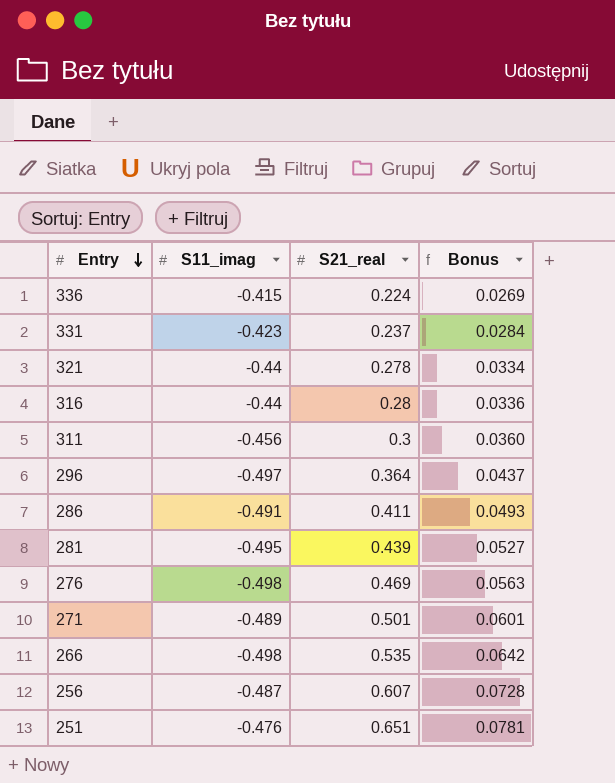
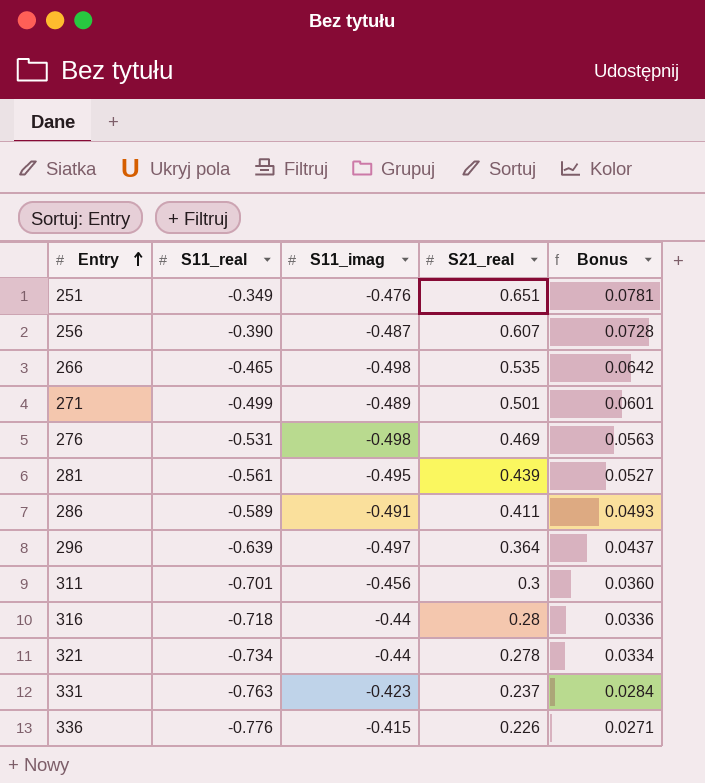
row order: Entry descending -> Entry ascending
column S11_real | position: none -> 2
336 | S21_real: 0.224 -> 0.226
336 | Bonus: 0.0269 -> 0.0271

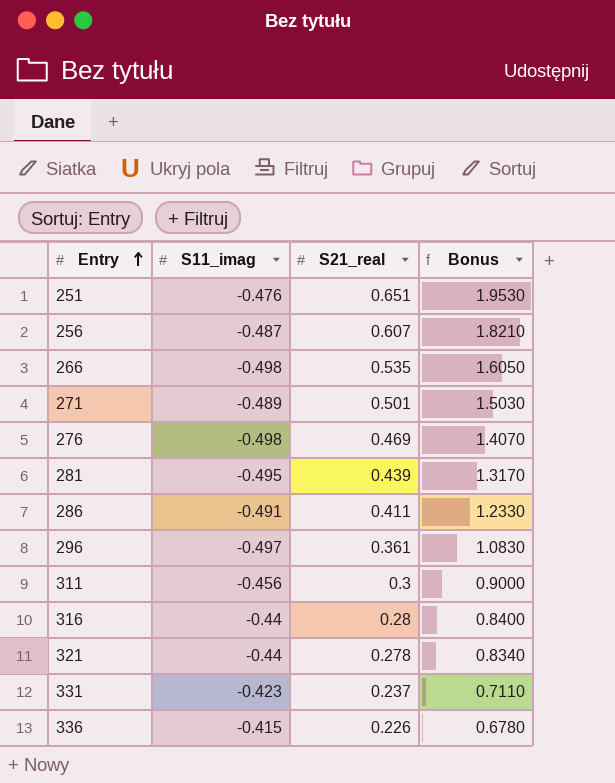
column S11_real | position: 2 -> none
column Bonus | formula: [S21_real] * 0.12 -> [S21_real] * 3
296 | S21_real: 0.364 -> 0.361

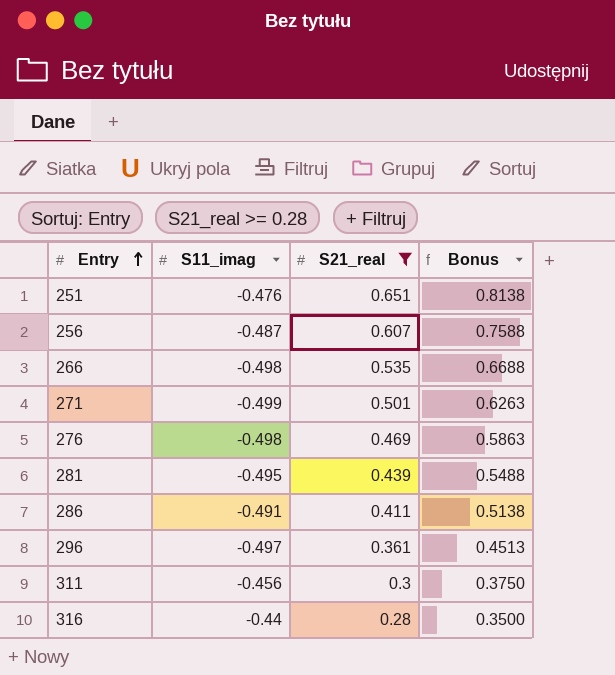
filter: none -> S21_real >= 0.28
column Bonus | formula: [S21_real] * 3 -> [S21_real] * 1.25
271 | S11_imag: -0.489 -> -0.499

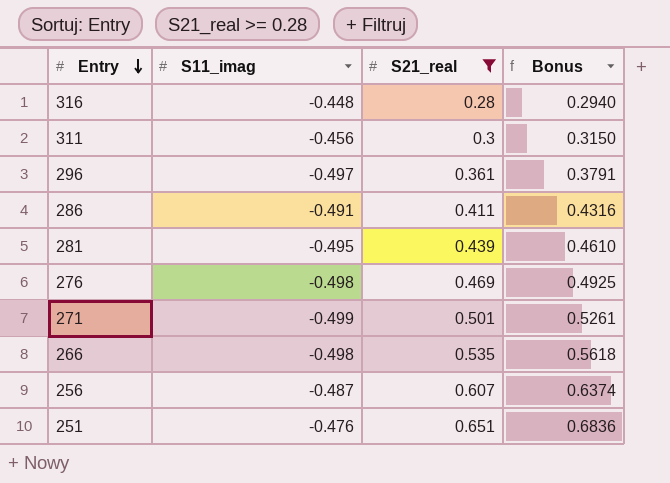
row order: Entry ascending -> Entry descending
column Bonus | formula: [S21_real] * 1.25 -> [S21_real] * 1.05
316 | S11_imag: -0.44 -> -0.448

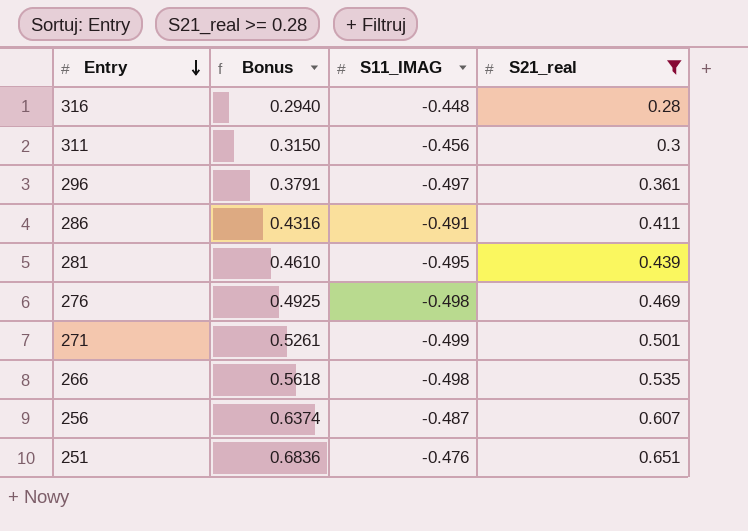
column Bonus | position: 4 -> 2
column name: S11_imag -> S11_IMAG

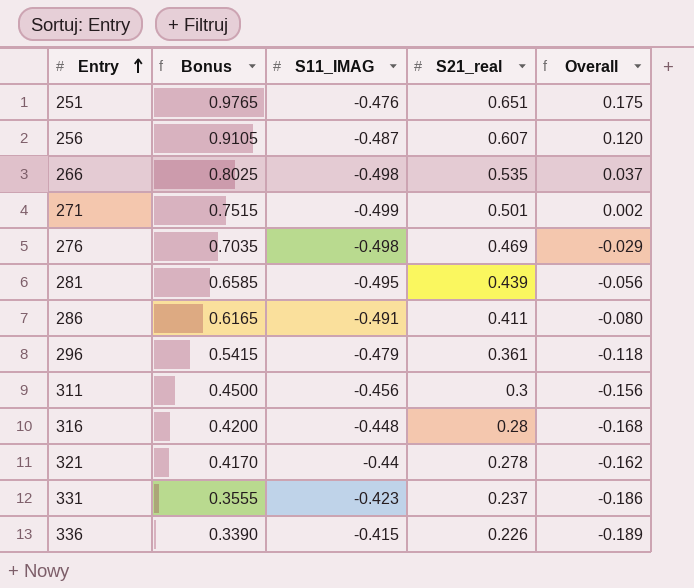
filter: S21_real >= 0.28 -> none
row order: Entry descending -> Entry ascending
column Bonus | formula: [S21_real] * 1.05 -> [S21_real] * 1.5
column Overall | formula: none -> [S11_IMAG] + [S21_real]
296 | S11_IMAG: -0.497 -> -0.479

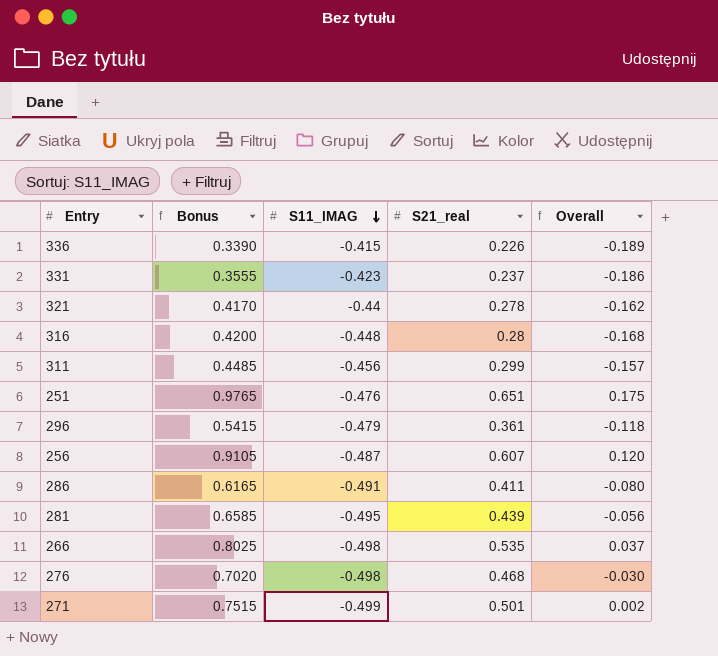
row order: Entry ascending -> S11_IMAG descending
311 | Bonus: 0.4500 -> 0.4485
311 | S21_real: 0.3 -> 0.299
311 | Overall: -0.156 -> -0.157
276 | Bonus: 0.7035 -> 0.7020
276 | S21_real: 0.469 -> 0.468
276 | Overall: -0.029 -> -0.030

